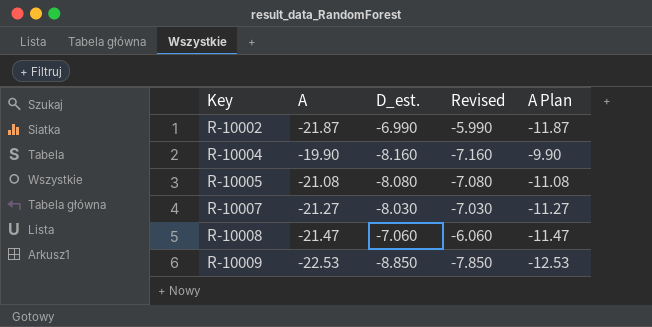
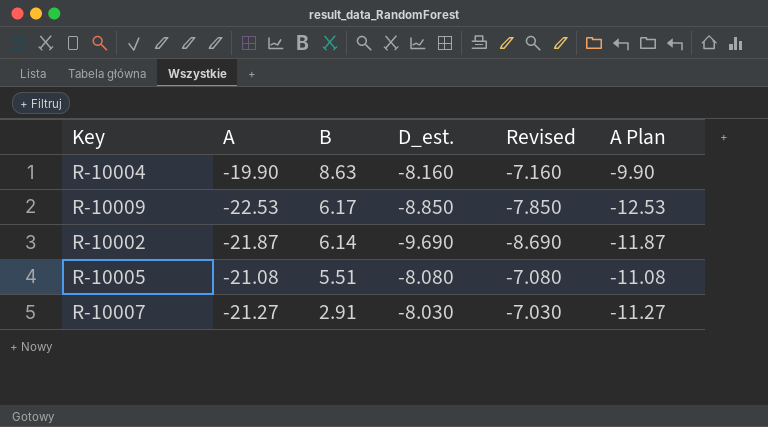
row order: Key ascending -> B descending
column B | position: none -> 3
row R-10008: -21.47 | -7.060 | -6.060 | -11.47 -> none
R-10002 | D_est.: -6.990 -> -9.690
R-10002 | Revised: -5.990 -> -8.690

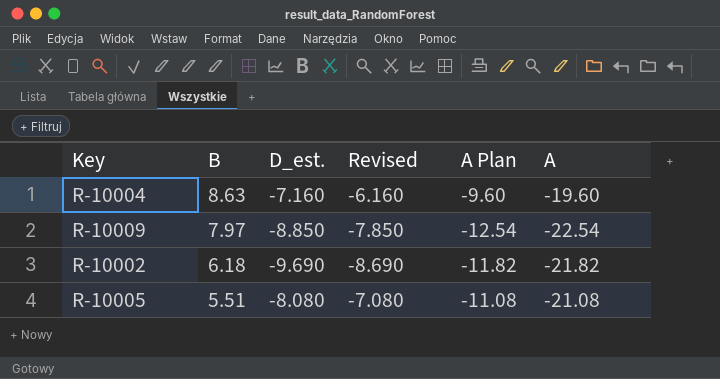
column A | position: 2 -> 6
row R-10007: -21.27 | 2.91 | -8.030 | -7.030 | -11.27 -> none
R-10004 | D_est.: -8.160 -> -7.160
R-10004 | Revised: -7.160 -> -6.160
R-10004 | A Plan: -9.90 -> -9.60
R-10004 | A: -19.90 -> -19.60
R-10009 | B: 6.17 -> 7.97
R-10009 | A Plan: -12.53 -> -12.54
R-10009 | A: -22.53 -> -22.54
R-10002 | B: 6.14 -> 6.18
R-10002 | A Plan: -11.87 -> -11.82
R-10002 | A: -21.87 -> -21.82

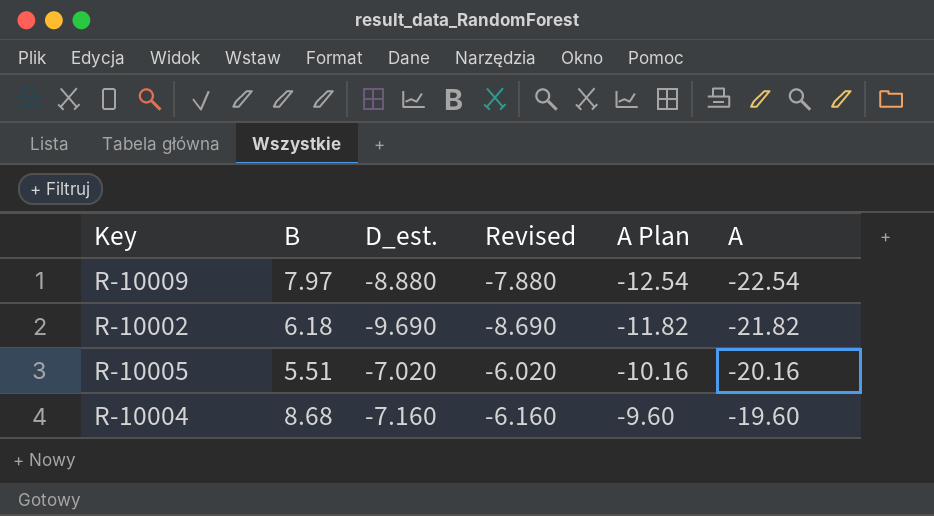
row order: B descending -> A Plan ascending
R-10009 | D_est.: -8.850 -> -8.880
R-10009 | Revised: -7.850 -> -7.880
R-10005 | D_est.: -8.080 -> -7.020
R-10005 | Revised: -7.080 -> -6.020
R-10005 | A Plan: -11.08 -> -10.16
R-10005 | A: -21.08 -> -20.16
R-10004 | B: 8.63 -> 8.68

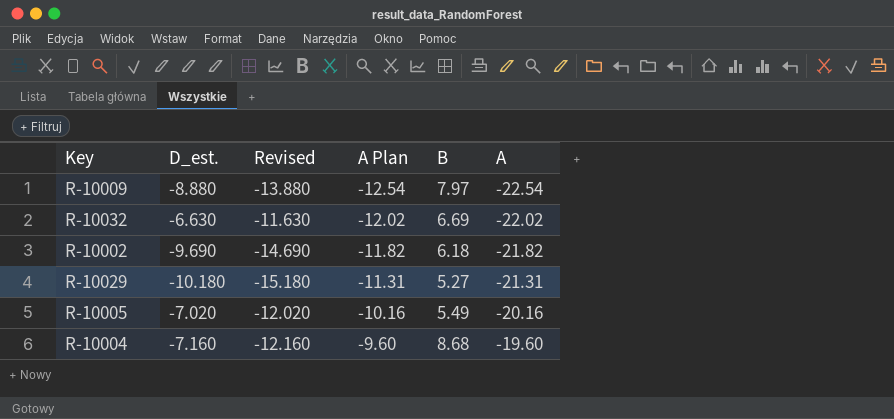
column Revised | formula: [D_est.] + 1 -> [D_est.] - 5
column B | position: 2 -> 5
row R-10032: none -> -6.630 | -11.630 | -12.02 | 6.69 | -22.02
row R-10029: none -> -10.180 | -15.180 | -11.31 | 5.27 | -21.31
R-10005 | B: 5.51 -> 5.49

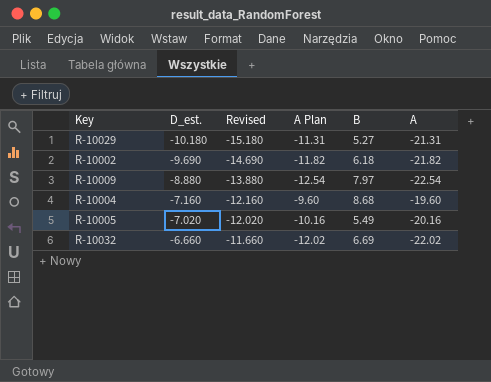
row order: A Plan ascending -> D_est. ascending
R-10032 | D_est.: -6.630 -> -6.660
R-10032 | Revised: -11.630 -> -11.660

